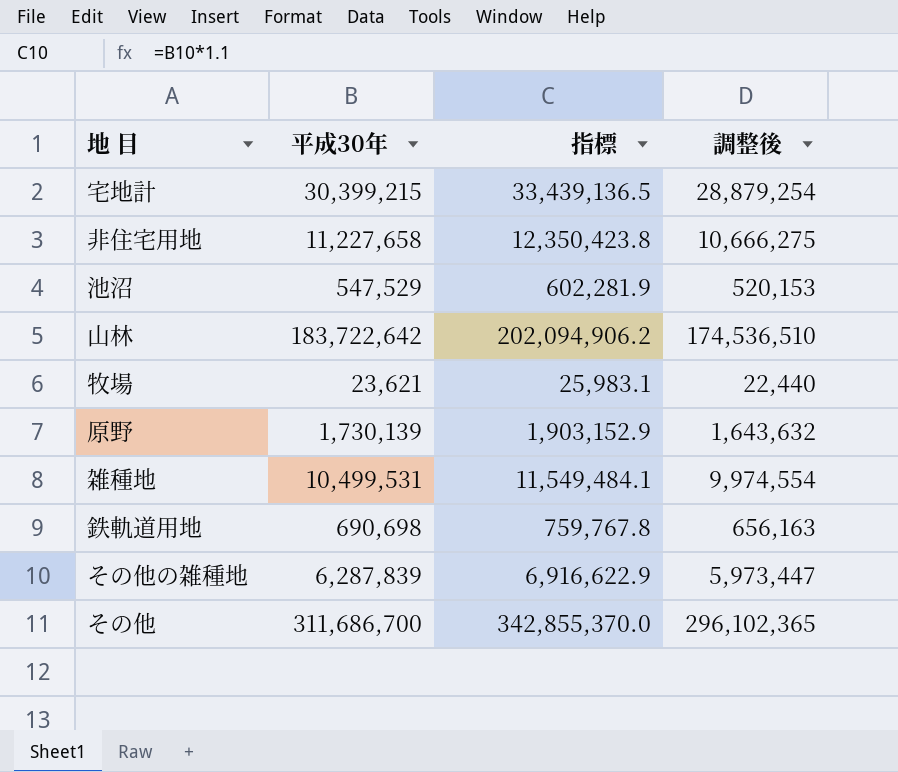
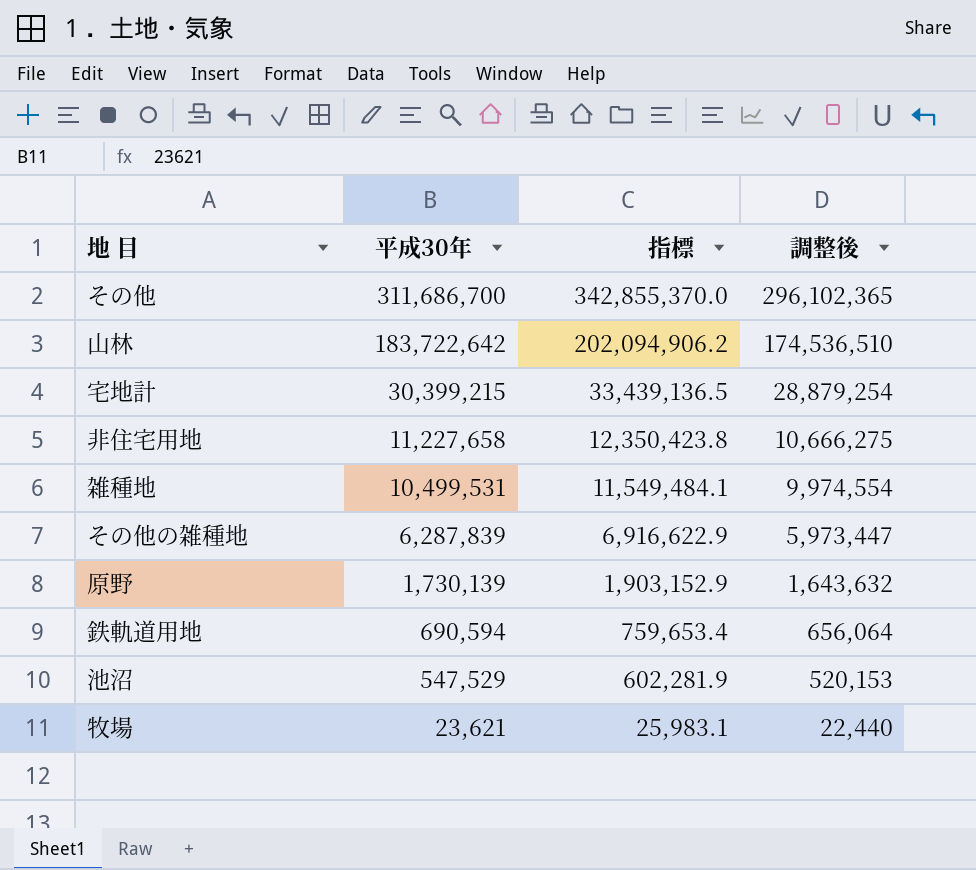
row order: none -> 平成30年 descending
鉄軌道用地 | 平成30年: 690,698 -> 690,594
鉄軌道用地 | 指標: 759,767.8 -> 759,653.4
鉄軌道用地 | 調整後: 656,163 -> 656,064

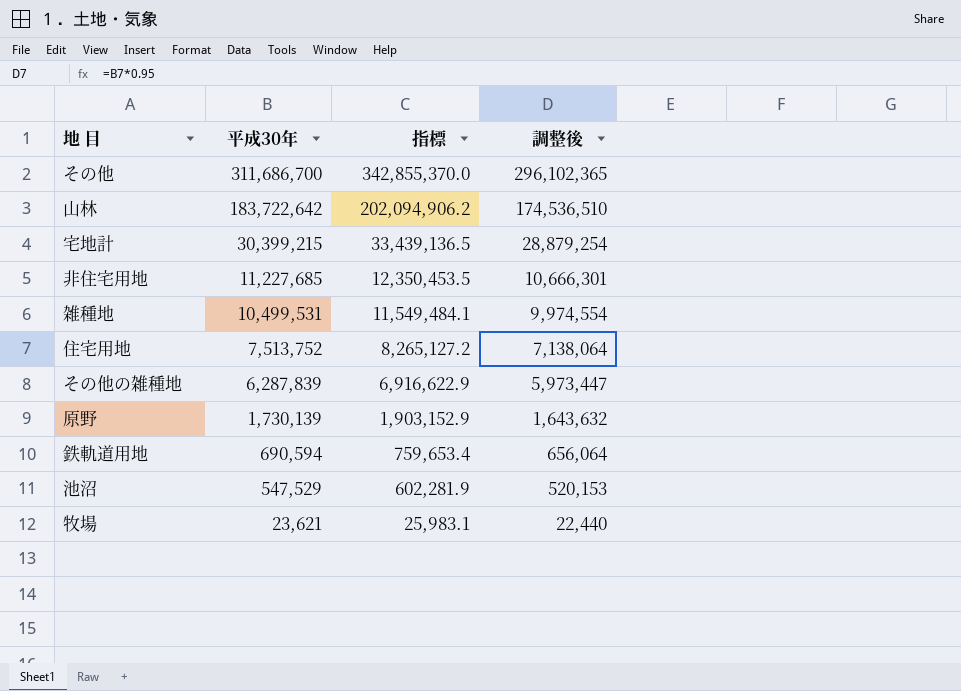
非住宅用地 | 平成30年: 11,227,658 -> 11,227,685
非住宅用地 | 指標: 12,350,423.8 -> 12,350,453.5
非住宅用地 | 調整後: 10,666,275 -> 10,666,301
row 住宅用地: none -> 7,513,752 | 8,265,127.2 | 7,138,064

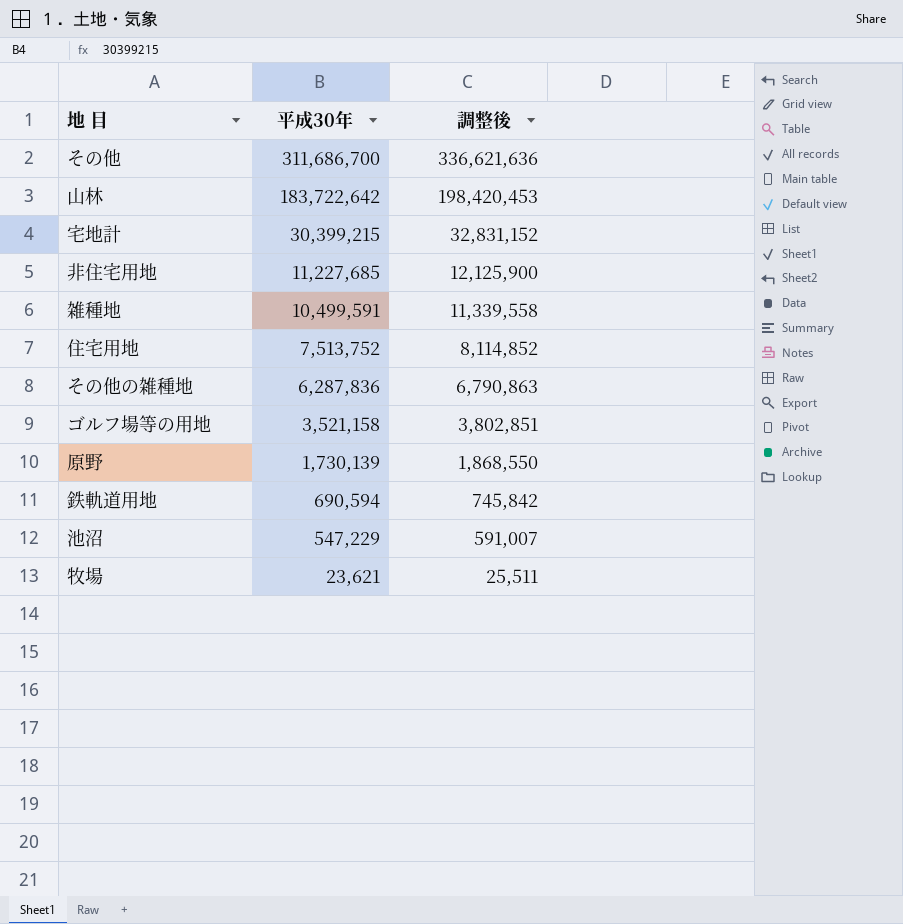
column 指標 | formula: [平成30年] * 1.1 -> none
column 調整後 | formula: [平成30年] * 0.95 -> [平成30年] * 1.08
雑種地 | 平成30年: 10,499,531 -> 10,499,591
その他の雑種地 | 平成30年: 6,287,839 -> 6,287,836
row ゴルフ場等の用地: none -> 3,521,158 | 3,802,851
池沼 | 平成30年: 547,529 -> 547,229

